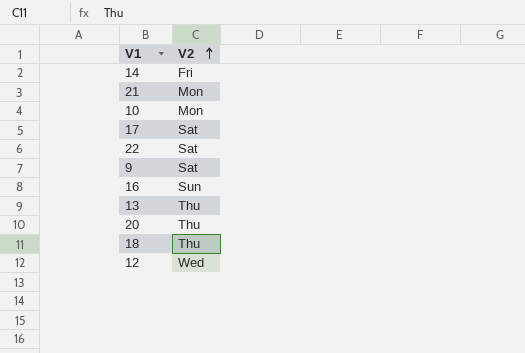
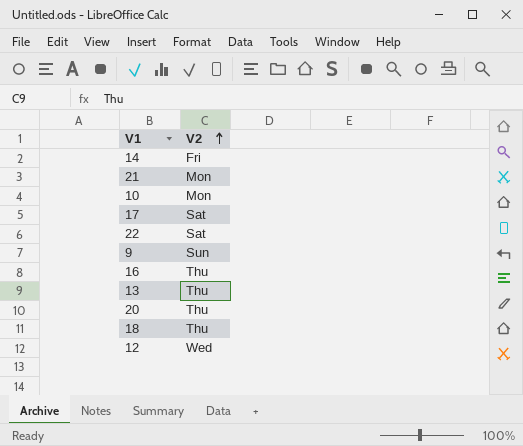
9 | V2: Sat -> Sun
16 | V2: Sun -> Thu

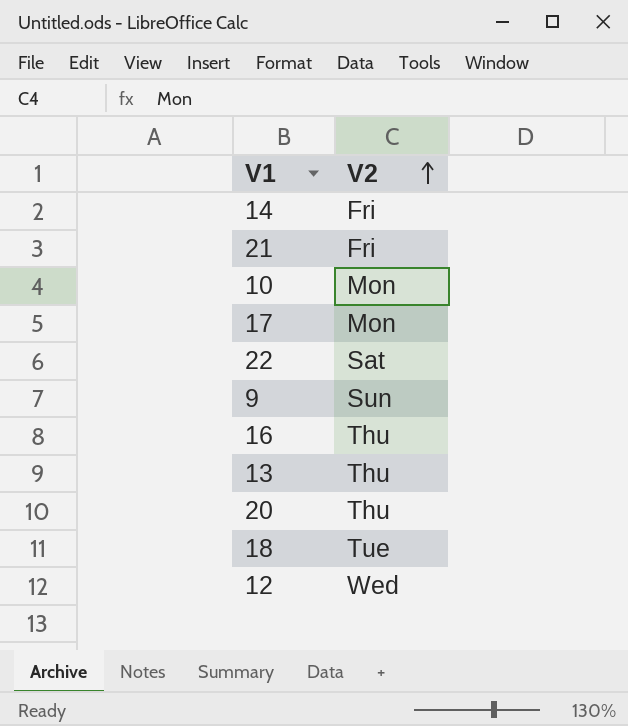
21 | V2: Mon -> Fri
17 | V2: Sat -> Mon
18 | V2: Thu -> Tue

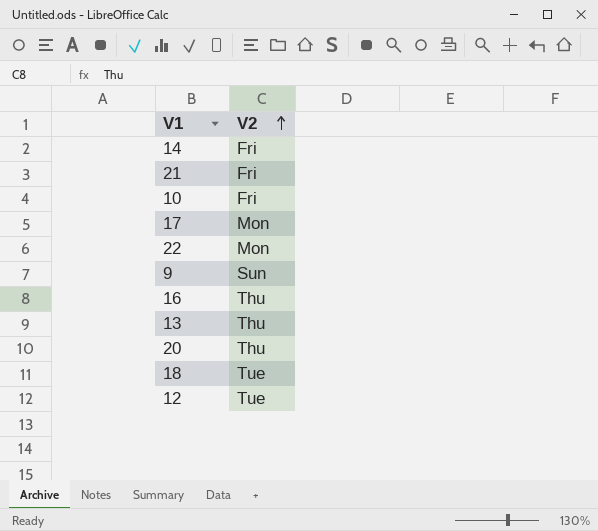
10 | V2: Mon -> Fri
22 | V2: Sat -> Mon
12 | V2: Wed -> Tue

